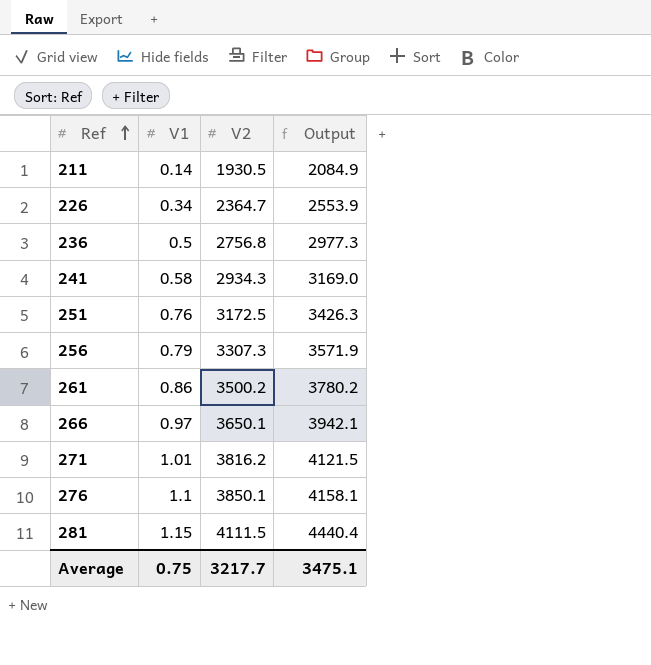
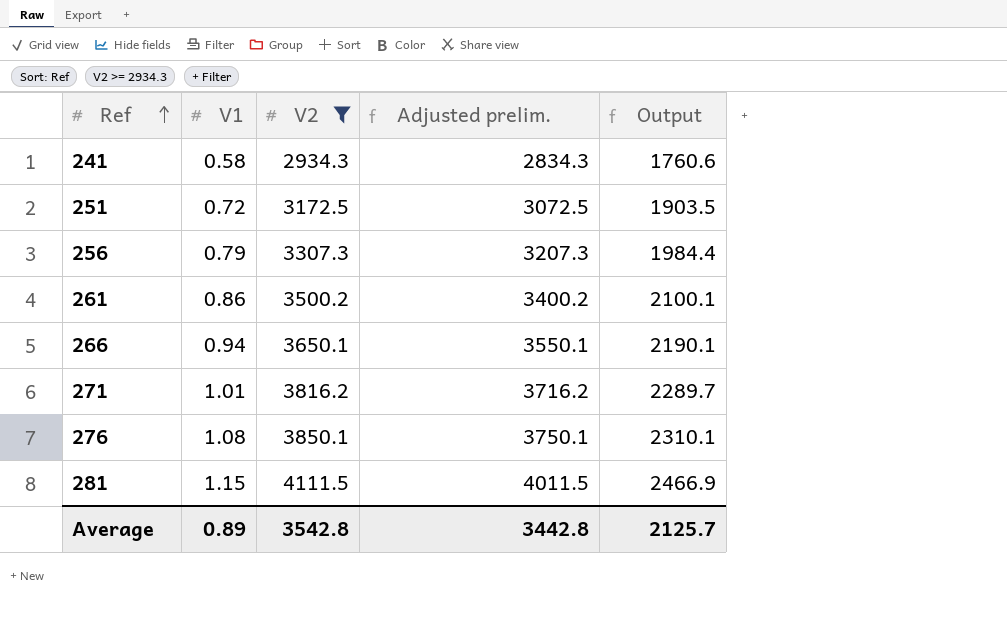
filter: none -> V2 >= 2934.3
column Adjusted prelim. | formula: none -> [V2] - 100
column Output | formula: [V2] * 1.08 -> [V2] * 0.6
251 | V1: 0.76 -> 0.72
266 | V1: 0.97 -> 0.94
276 | V1: 1.1 -> 1.08
Average | V1: 0.75 -> 0.89
Average | V2: 3217.7 -> 3542.8
Average | Output: 3475.1 -> 2125.7

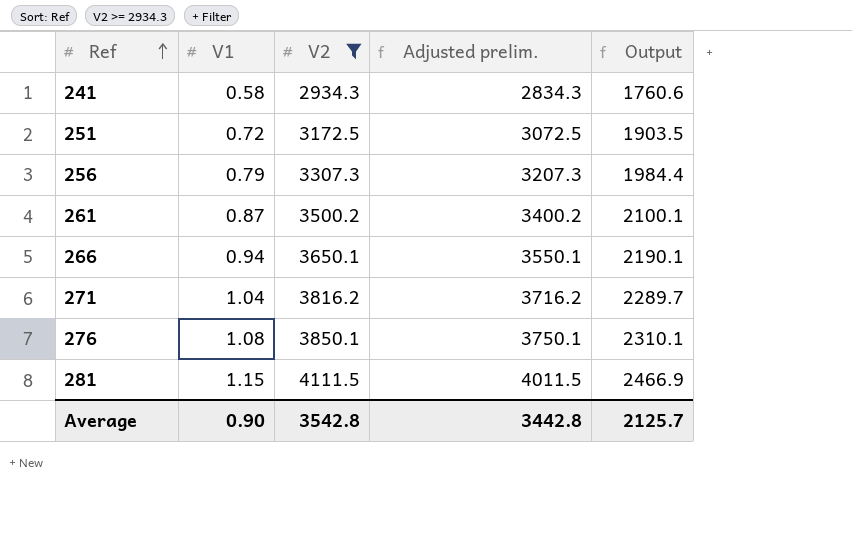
261 | V1: 0.86 -> 0.87
271 | V1: 1.01 -> 1.04
Average | V1: 0.89 -> 0.90

